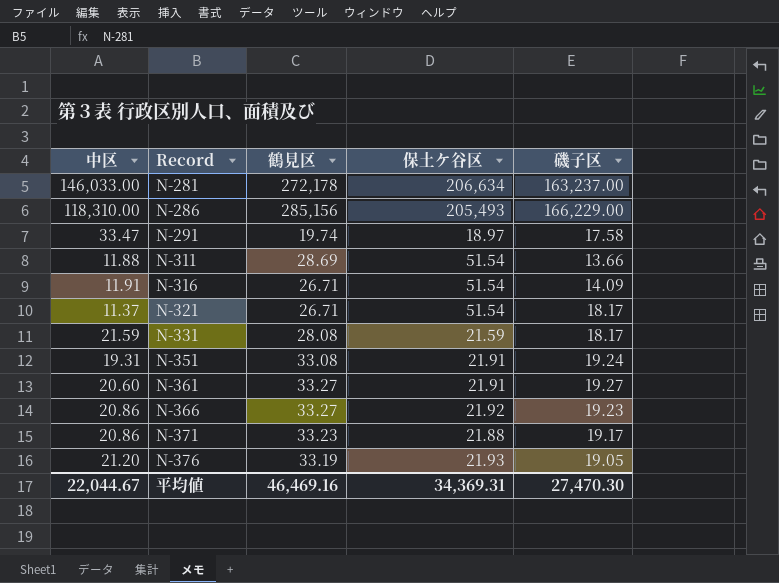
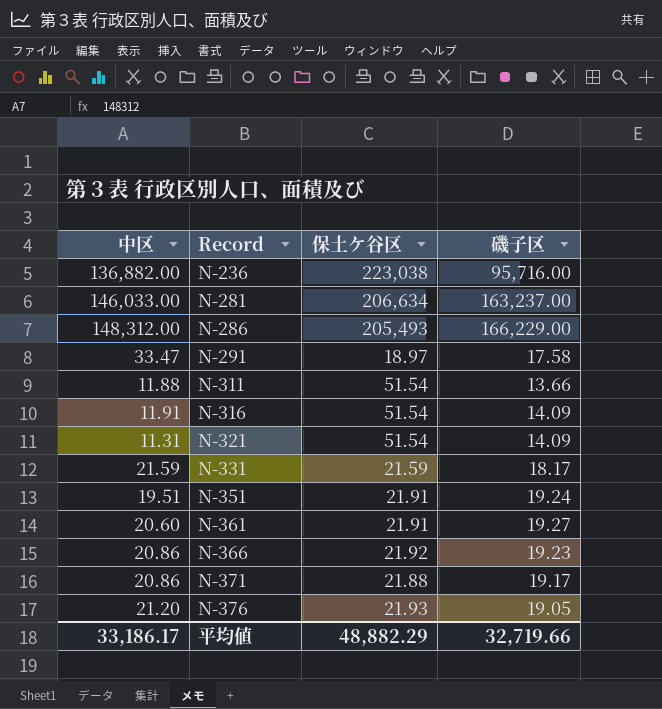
column 鶴見区 | position: 3 -> none
row N-236: none -> 136,882.00 | 223,038 | 95,716.00
N-286 | 中区: 118,310.00 -> 148,312.00
N-321 | 中区: 11.37 -> 11.31
N-321 | 磯子区: 18.17 -> 14.09
N-351 | 中区: 19.31 -> 19.51
平均値 | 中区: 22,044.67 -> 33,186.17
平均値 | 保土ケ谷区: 34,369.31 -> 48,882.29
平均値 | 磯子区: 27,470.30 -> 32,719.66

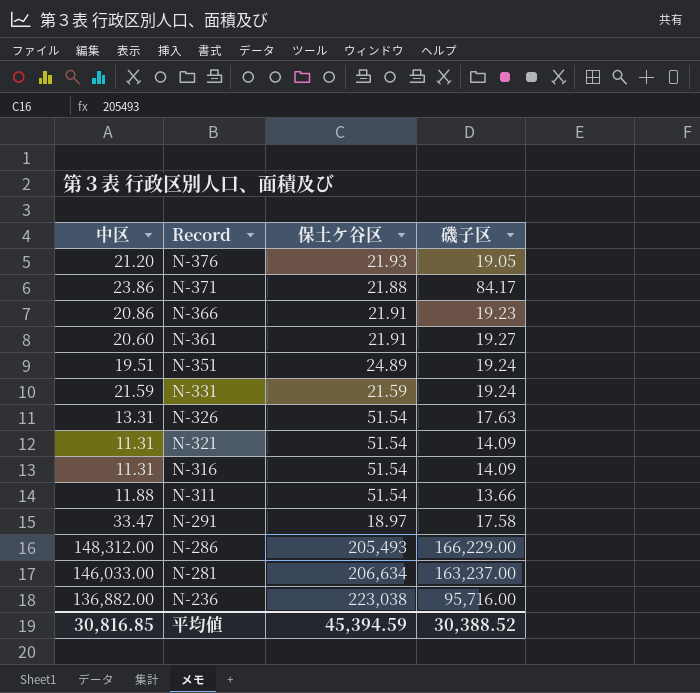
row order: Record ascending -> Record descending
N-371 | 中区: 20.86 -> 23.86
N-371 | 磯子区: 19.17 -> 84.17
N-366 | 保土ケ谷区: 21.92 -> 21.91
N-351 | 保土ケ谷区: 21.91 -> 24.89
N-331 | 磯子区: 18.17 -> 19.24
row N-326: none -> 13.31 | 51.54 | 17.63
N-316 | 中区: 11.91 -> 11.31
平均値 | 中区: 33,186.17 -> 30,816.85
平均値 | 保土ケ谷区: 48,882.29 -> 45,394.59
平均値 | 磯子区: 32,719.66 -> 30,388.52

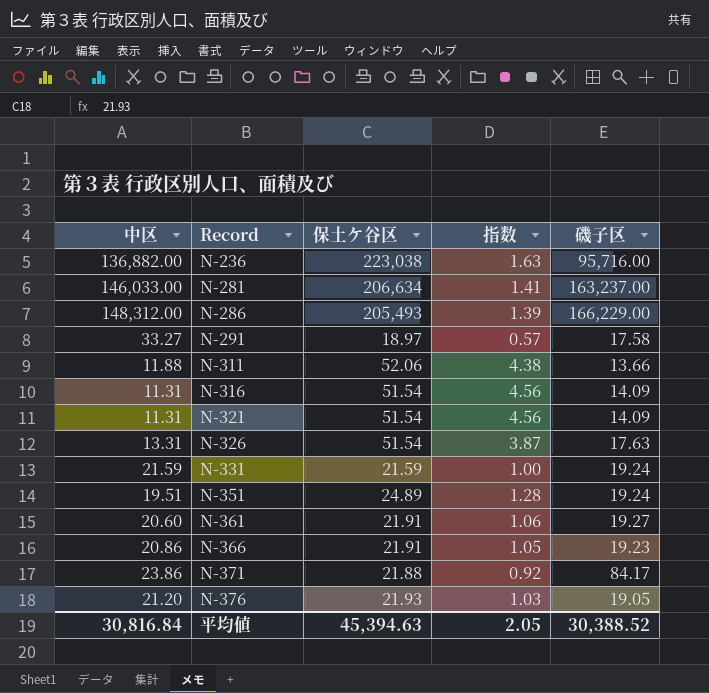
row order: Record descending -> Record ascending
column 指数 | formula: none -> [保土ケ谷区] / [中区]
N-291 | 中区: 33.47 -> 33.27
N-311 | 保土ケ谷区: 51.54 -> 52.06
平均値 | 中区: 30,816.85 -> 30,816.84
平均値 | 保土ケ谷区: 45,394.59 -> 45,394.63

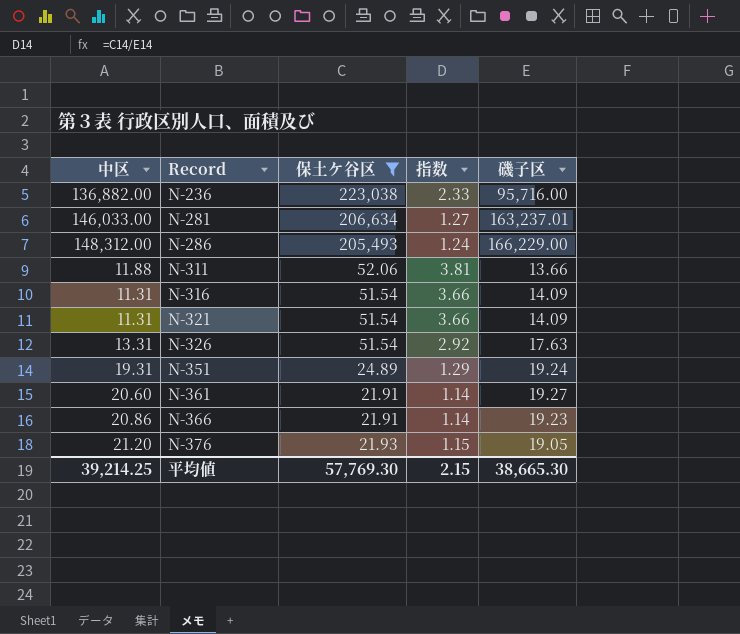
filter: none -> 保土ケ谷区 >= 21.91
column 指数 | formula: [保土ケ谷区] / [中区] -> [保土ケ谷区] / [磯子区]
N-281 | 磯子区: 163,237.00 -> 163,237.01
N-351 | 中区: 19.51 -> 19.31
平均値 | 中区: 30,816.84 -> 39,214.25
平均値 | 保土ケ谷区: 45,394.63 -> 57,769.30
平均値 | 指数: 2.05 -> 2.15
平均値 | 磯子区: 30,388.52 -> 38,665.30

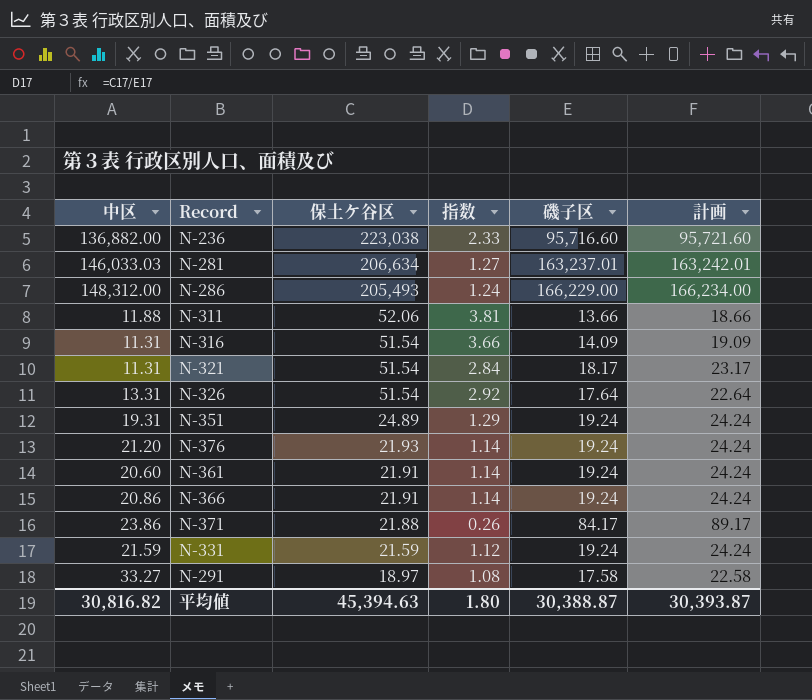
filter: 保土ケ谷区 >= 21.91 -> none
row order: Record ascending -> 保土ケ谷区 descending
column 計画 | formula: none -> [磯子区] + 5
N-236 | 磯子区: 95,716.00 -> 95,716.60
N-281 | 中区: 146,033.00 -> 146,033.03
N-321 | 指数: 3.66 -> 2.84
N-321 | 磯子区: 14.09 -> 18.17
N-326 | 磯子区: 17.63 -> 17.64
N-376 | 指数: 1.15 -> 1.14
N-376 | 磯子区: 19.05 -> 19.24
N-361 | 磯子区: 19.27 -> 19.24
N-366 | 磯子区: 19.23 -> 19.24
平均値 | 中区: 39,214.25 -> 30,816.82
平均値 | 保土ケ谷区: 57,769.30 -> 45,394.63
平均値 | 指数: 2.15 -> 1.80
平均値 | 磯子区: 38,665.30 -> 30,388.87

